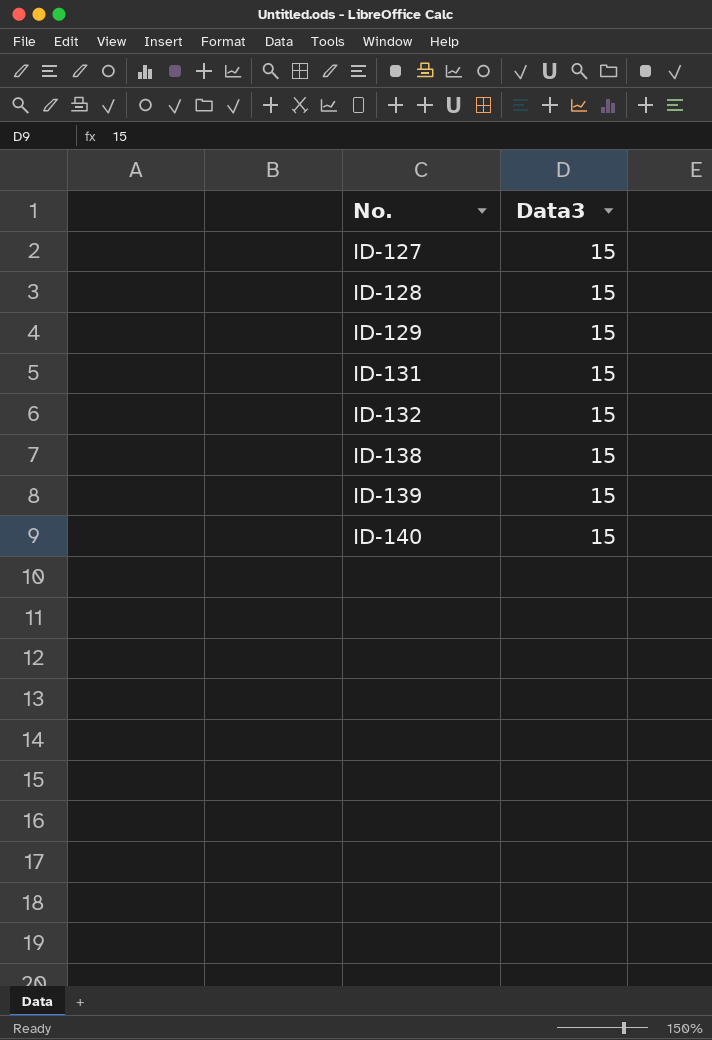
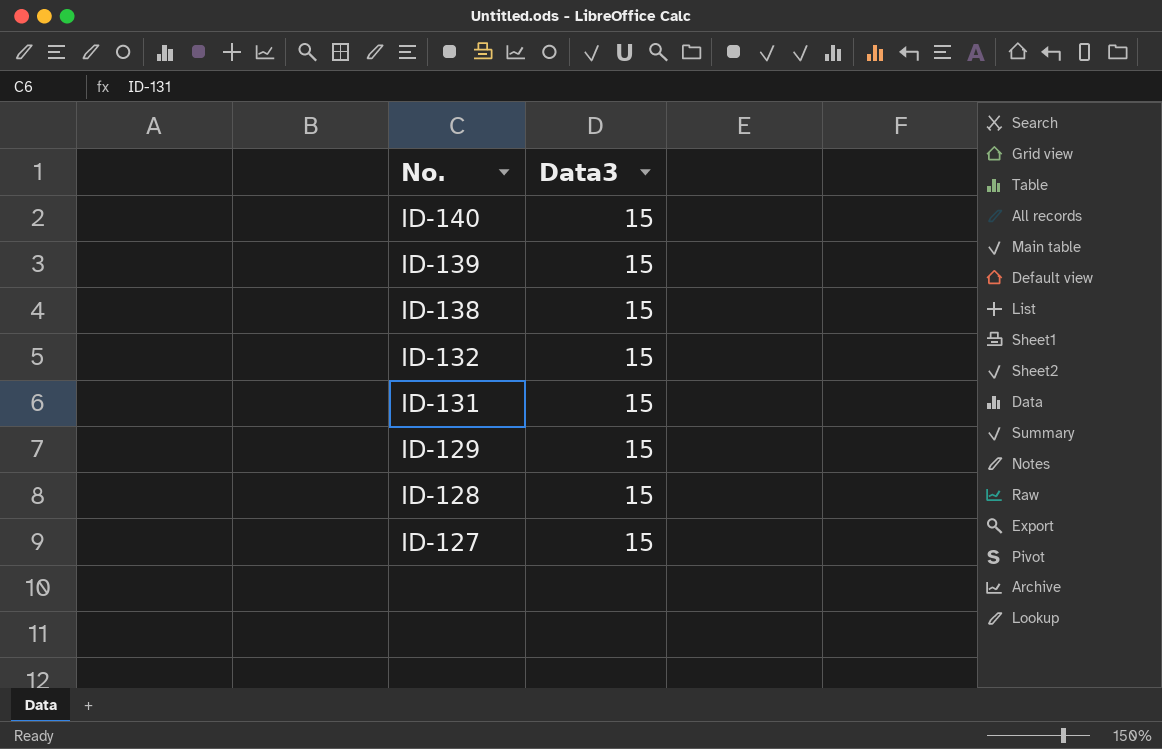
row order: No. ascending -> No. descending

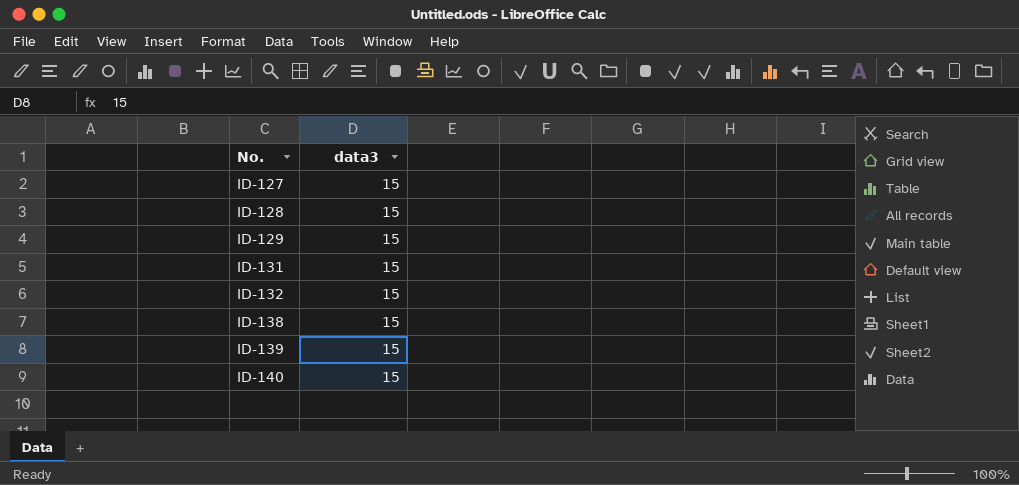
row order: No. descending -> No. ascending
column name: Data3 -> data3

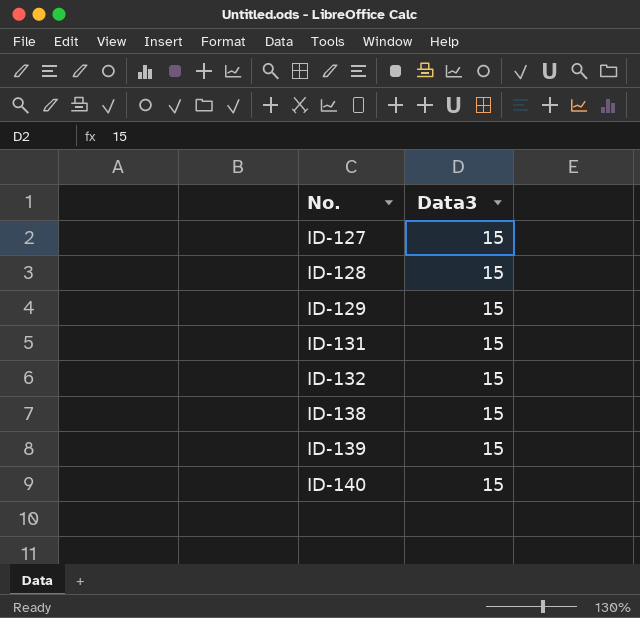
column name: data3 -> Data3

